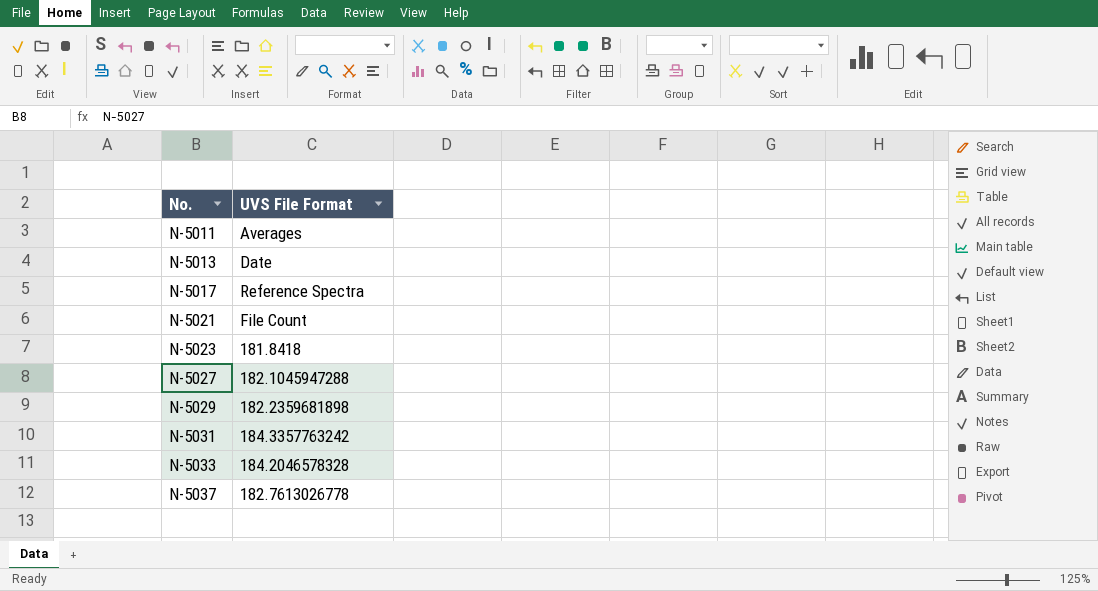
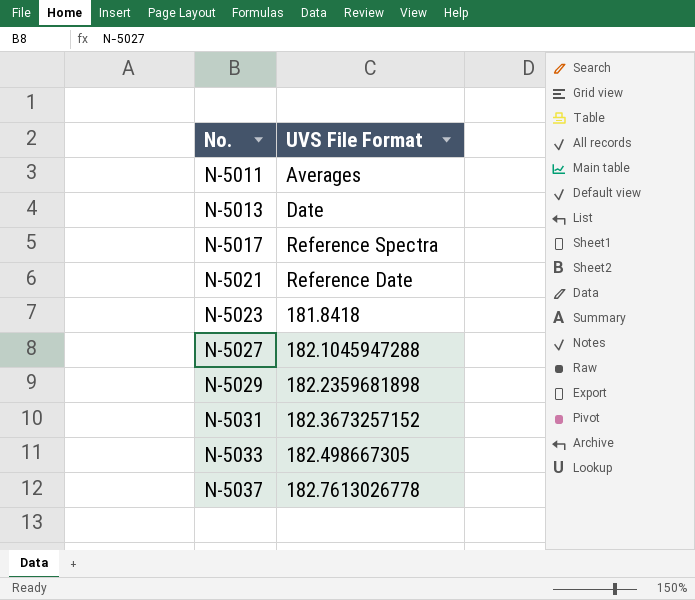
N-5021 | UVS File Format: File Count -> Reference Date
N-5031 | UVS File Format: 184.3357763242 -> 182.3673257152
N-5033 | UVS File Format: 184.2046578328 -> 182.498667305

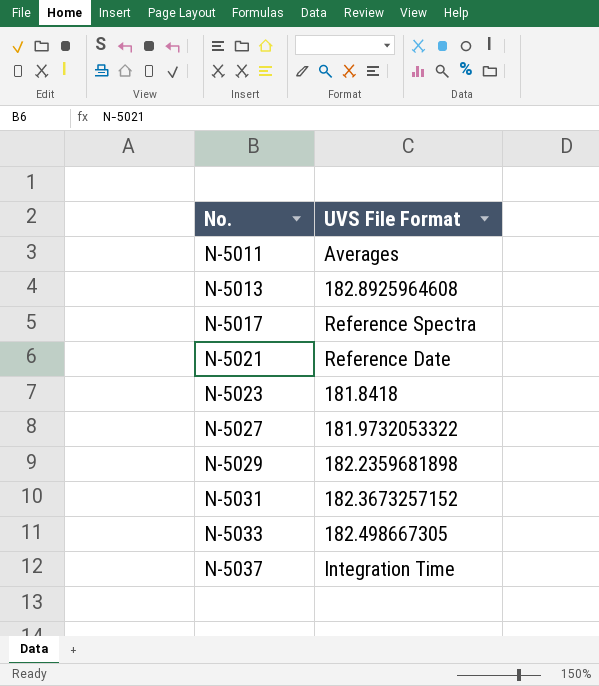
N-5013 | UVS File Format: Date -> 182.8925964608
N-5027 | UVS File Format: 182.1045947288 -> 181.9732053322
N-5037 | UVS File Format: 182.7613026778 -> Integration Time

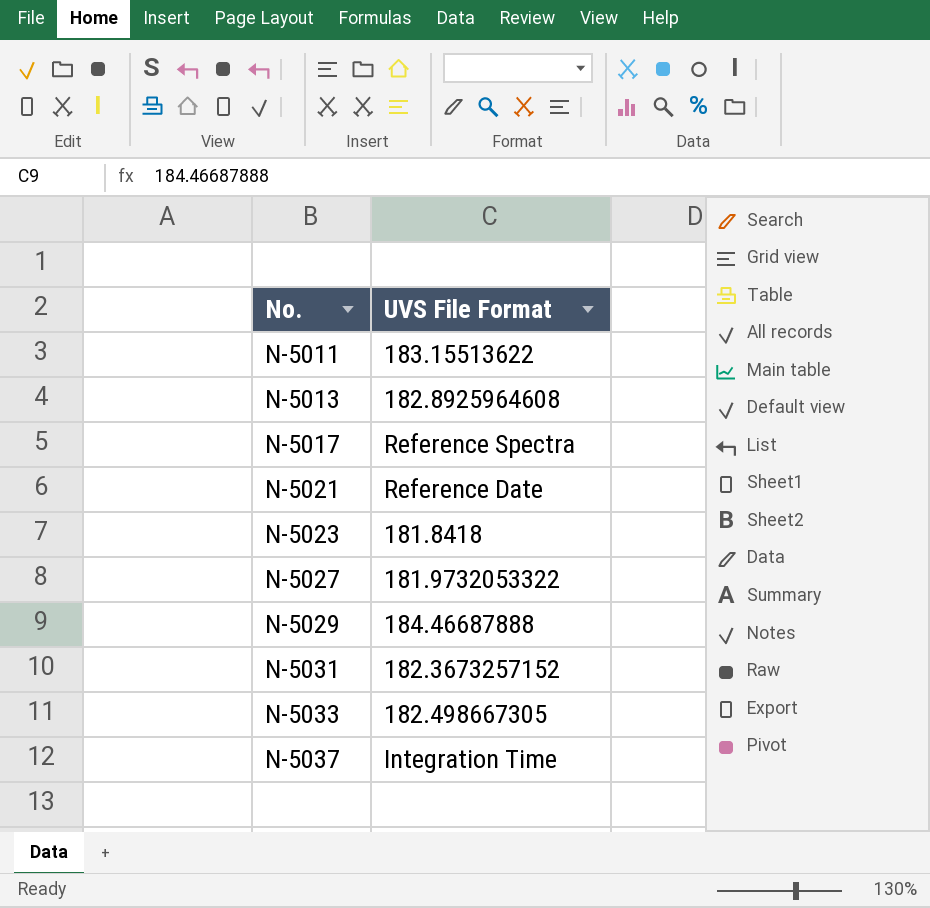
N-5011 | UVS File Format: Averages -> 183.15513622
N-5029 | UVS File Format: 182.2359681898 -> 184.46687888

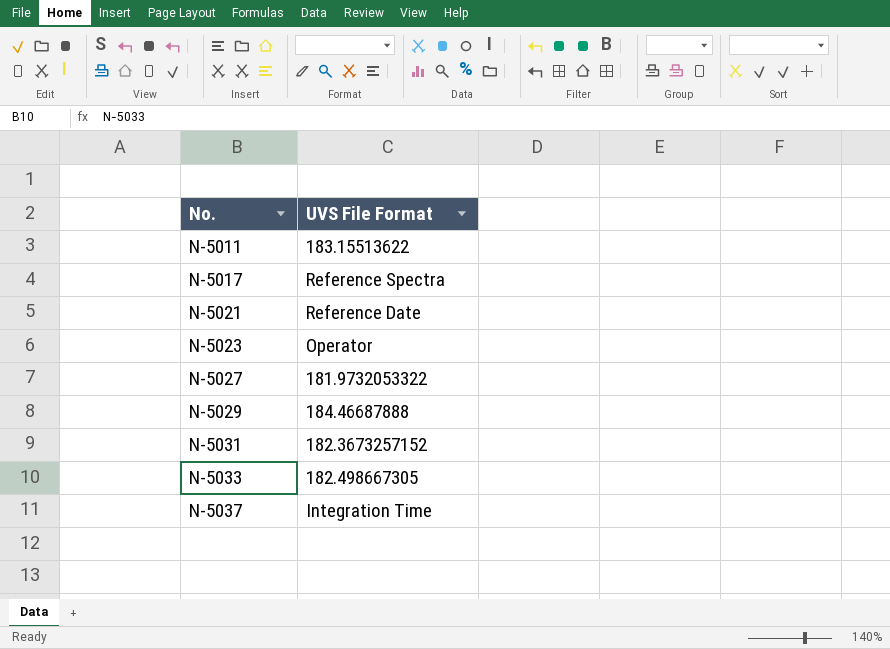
row N-5013: 182.8925964608 -> none
N-5023 | UVS File Format: 181.8418 -> Operator

